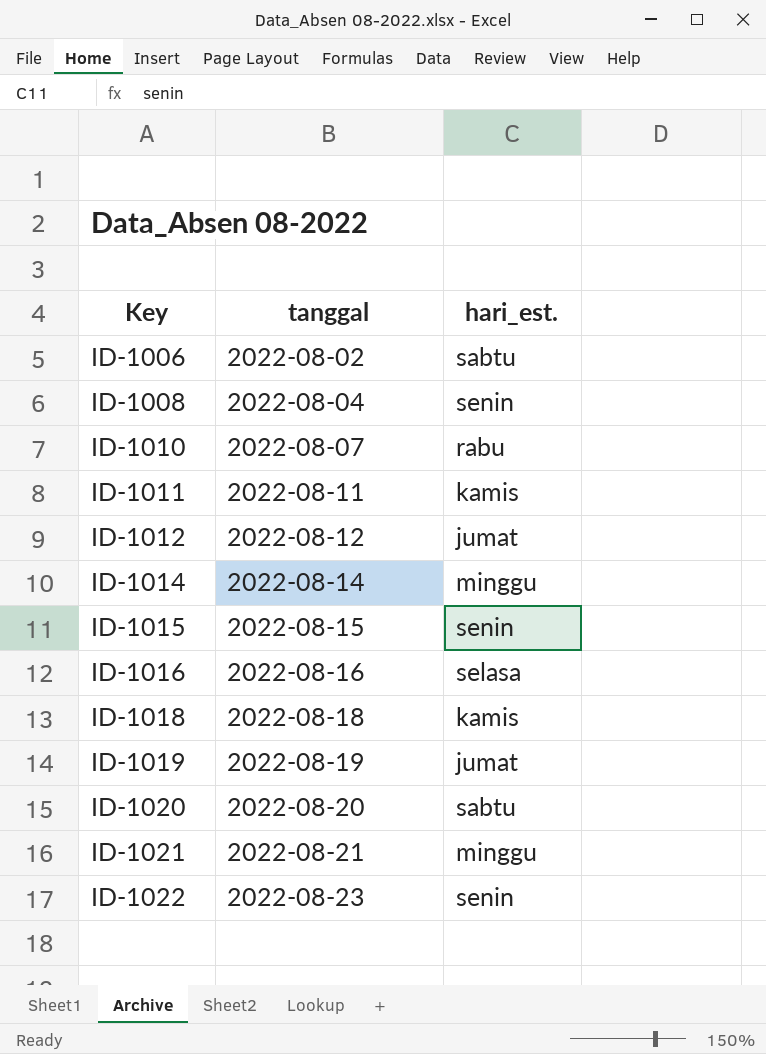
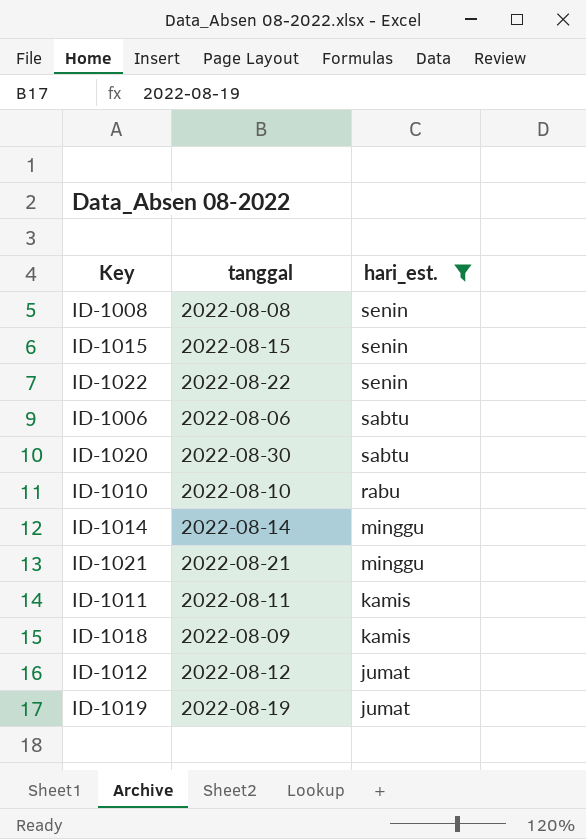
filter: none -> hari_est. != selasa
row order: Key ascending -> hari_est. descending
ID-1008 | tanggal: 2022-08-04 -> 2022-08-08
ID-1022 | tanggal: 2022-08-23 -> 2022-08-22
ID-1006 | tanggal: 2022-08-02 -> 2022-08-06
ID-1020 | tanggal: 2022-08-20 -> 2022-08-30
ID-1010 | tanggal: 2022-08-07 -> 2022-08-10
ID-1018 | tanggal: 2022-08-18 -> 2022-08-09

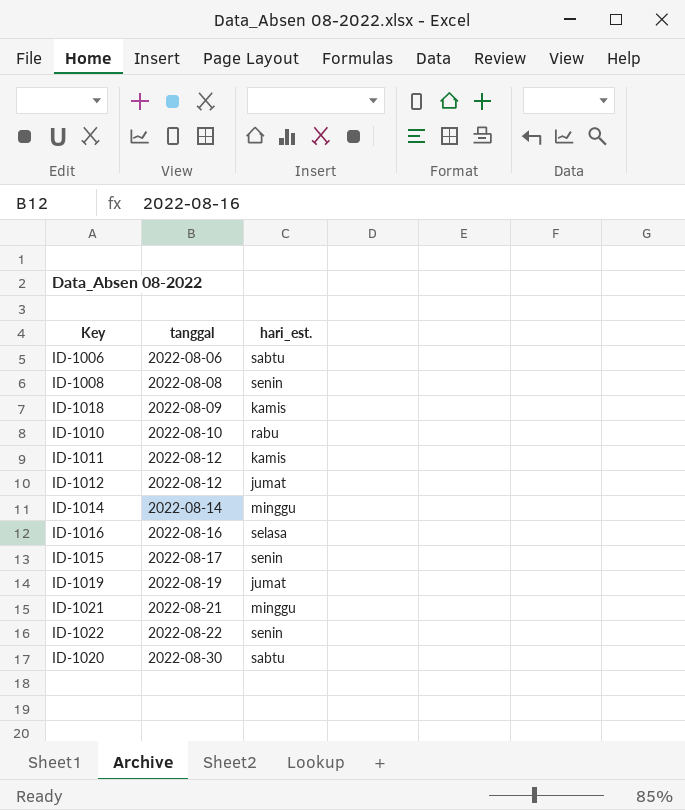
filter: hari_est. != selasa -> none
row order: hari_est. descending -> tanggal ascending
ID-1011 | tanggal: 2022-08-11 -> 2022-08-12
ID-1015 | tanggal: 2022-08-15 -> 2022-08-17

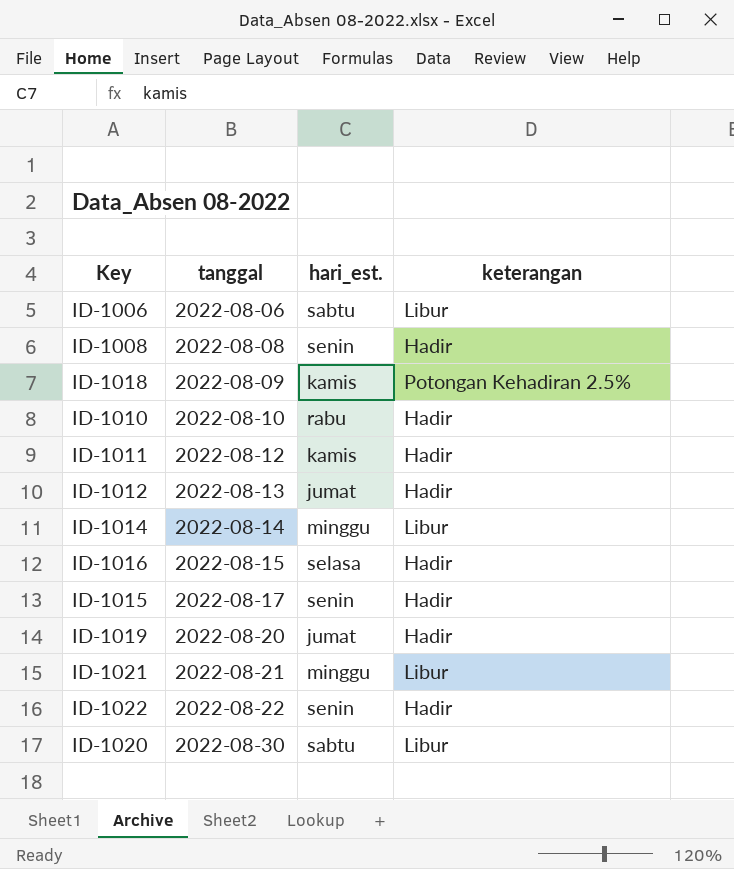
column keterangan | position: none -> 4
ID-1012 | tanggal: 2022-08-12 -> 2022-08-13
ID-1016 | tanggal: 2022-08-16 -> 2022-08-15
ID-1019 | tanggal: 2022-08-19 -> 2022-08-20

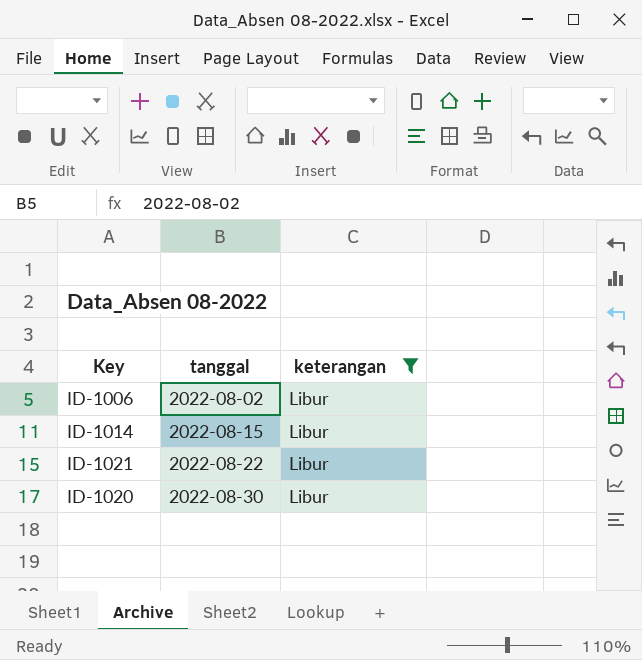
filter: none -> keterangan = Libur
column hari_est. | position: 3 -> none
ID-1006 | tanggal: 2022-08-06 -> 2022-08-02
ID-1014 | tanggal: 2022-08-14 -> 2022-08-15
ID-1021 | tanggal: 2022-08-21 -> 2022-08-22

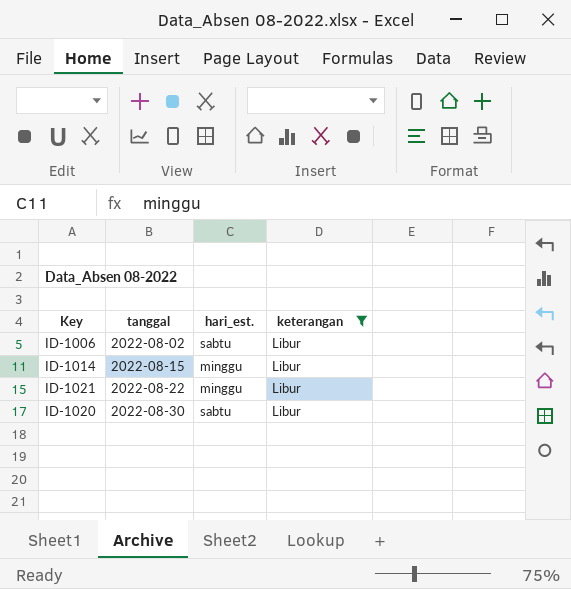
column hari_est. | position: none -> 3

